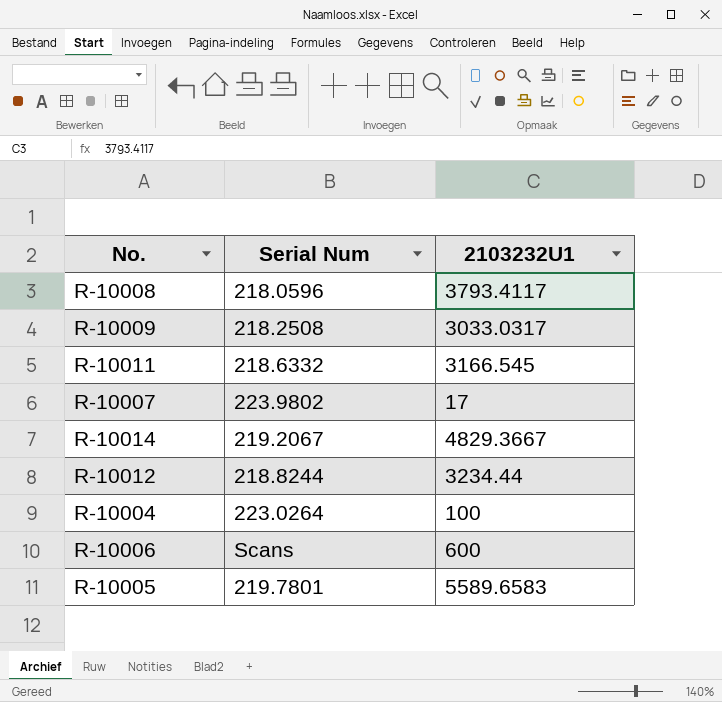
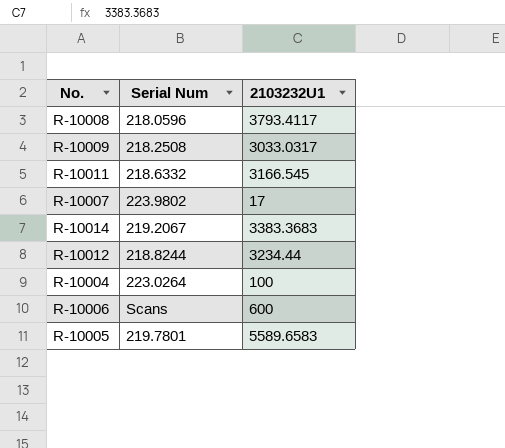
R-10014 | 2103232U1: 4829.3667 -> 3383.3683

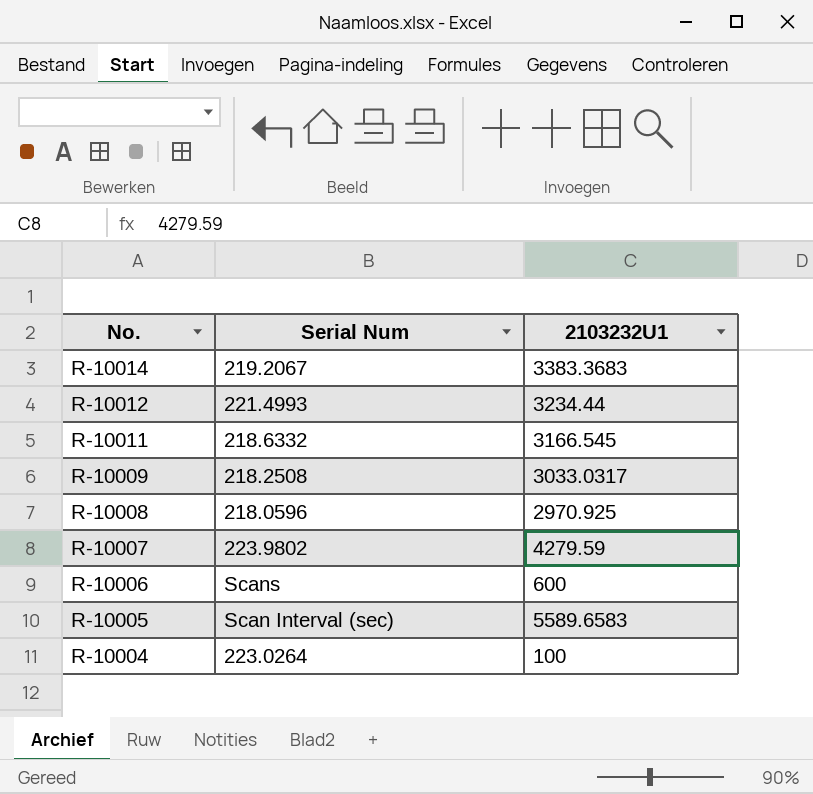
row order: none -> No. descending
R-10012 | Serial Num: 218.8244 -> 221.4993
R-10008 | 2103232U1: 3793.4117 -> 2970.925
R-10007 | 2103232U1: 17 -> 4279.59
R-10005 | Serial Num: 219.7801 -> Scan Interval (sec)

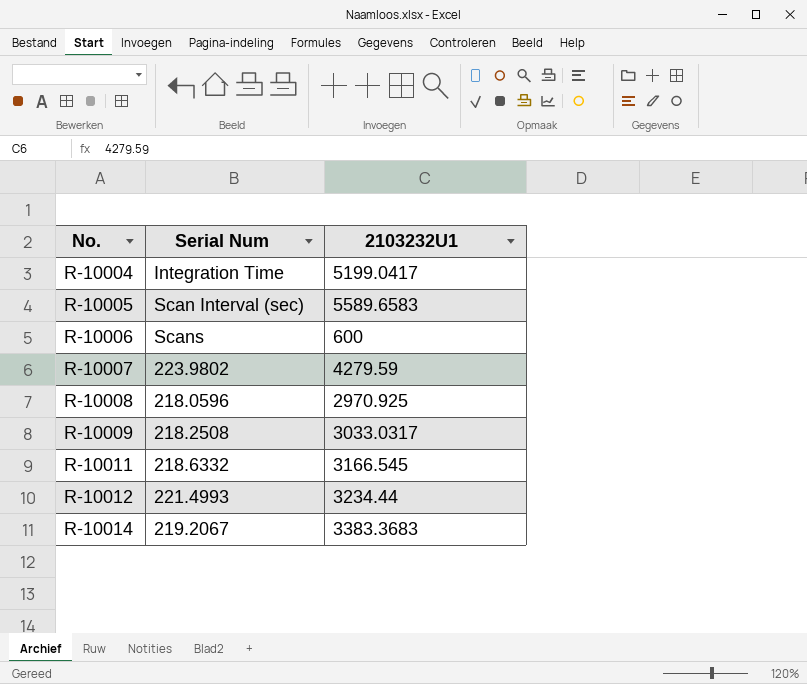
row order: No. descending -> No. ascending
R-10004 | Serial Num: 223.0264 -> Integration Time
R-10004 | 2103232U1: 100 -> 5199.0417

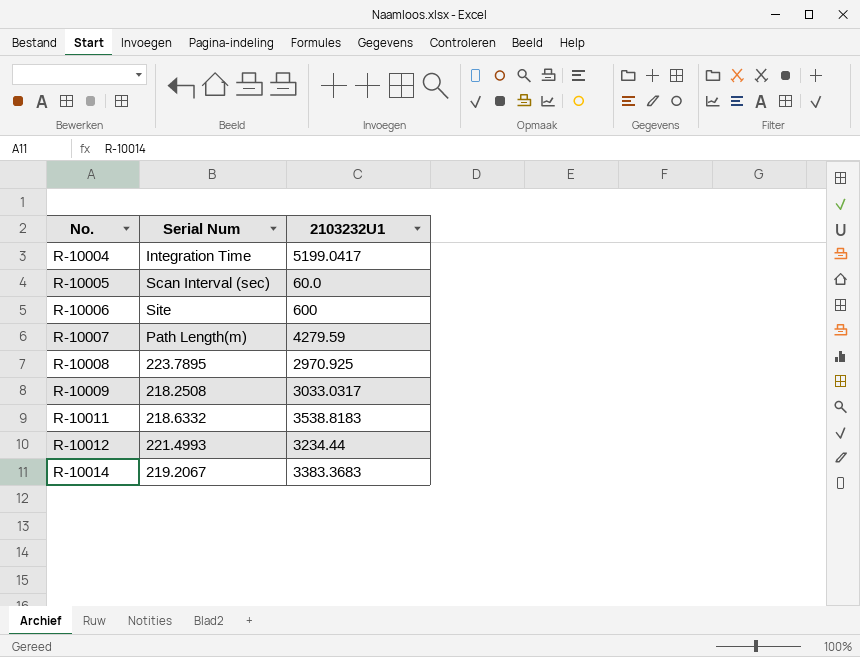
R-10005 | 2103232U1: 5589.6583 -> 60.0
R-10006 | Serial Num: Scans -> Site
R-10007 | Serial Num: 223.9802 -> Path Length(m)
R-10008 | Serial Num: 218.0596 -> 223.7895
R-10011 | 2103232U1: 3166.545 -> 3538.8183

